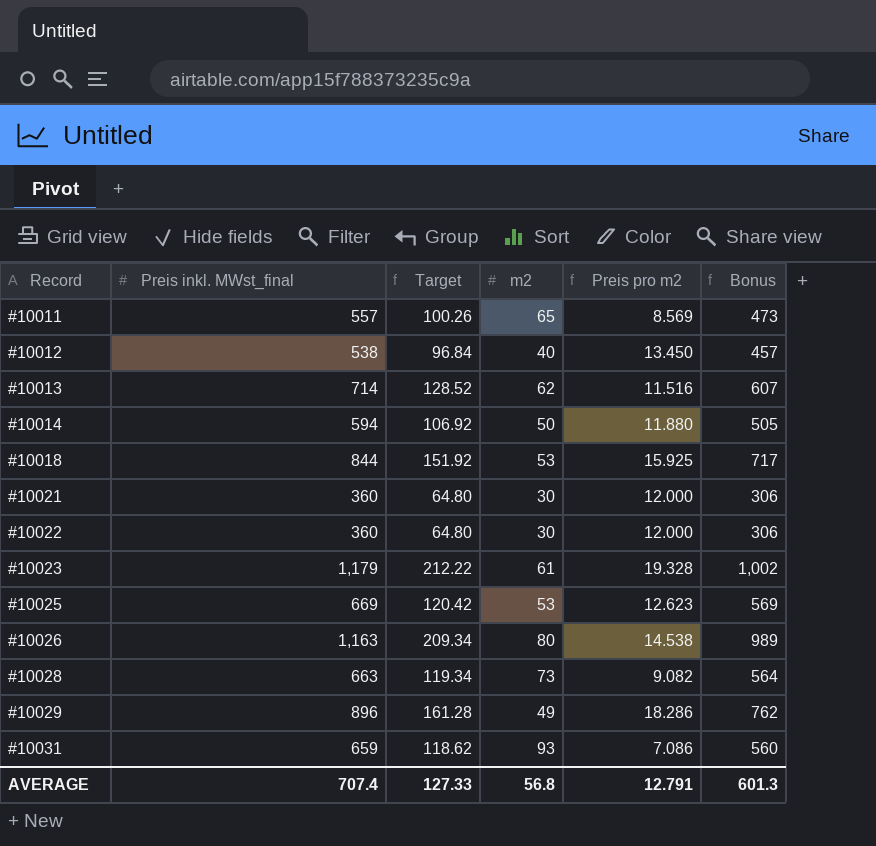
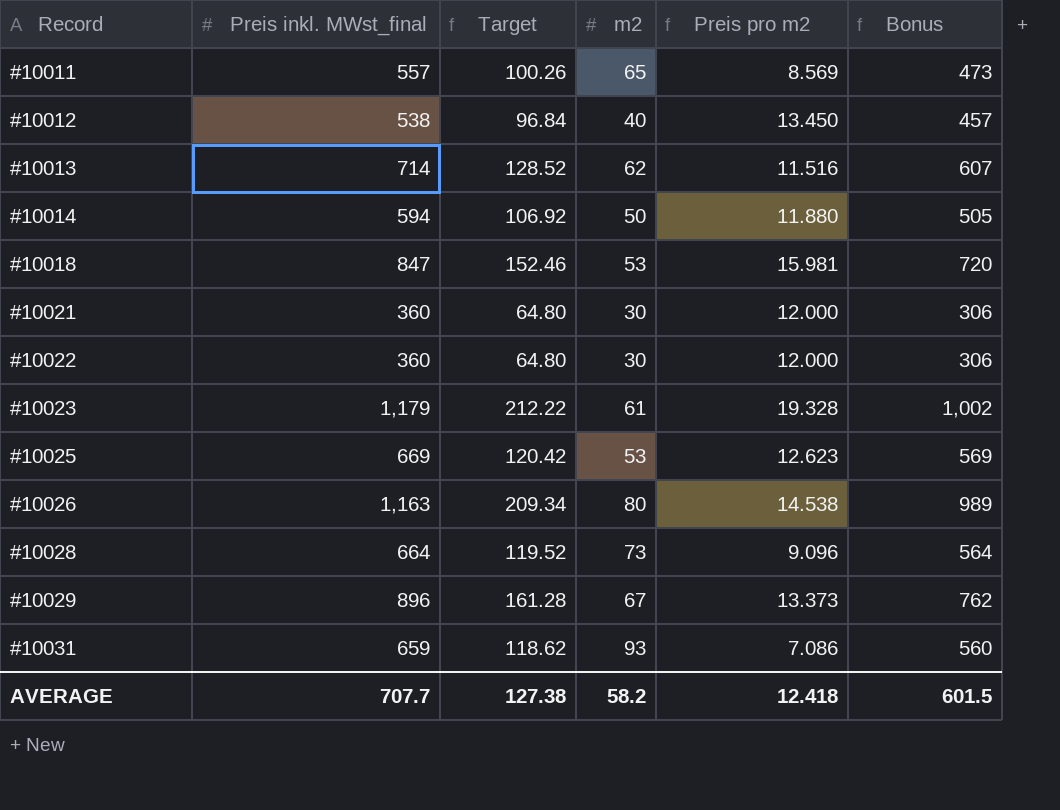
#10018 | Preis inkl. MWst_final: 844 -> 847
#10018 | Target: 151.92 -> 152.46
#10018 | Preis pro m2: 15.925 -> 15.981
#10018 | Bonus: 717 -> 720
#10028 | Preis inkl. MWst_final: 663 -> 664
#10028 | Target: 119.34 -> 119.52
#10028 | Preis pro m2: 9.082 -> 9.096
#10029 | m2: 49 -> 67
#10029 | Preis pro m2: 18.286 -> 13.373
AVERAGE | Preis inkl. MWst_final: 707.4 -> 707.7
AVERAGE | Target: 127.33 -> 127.38
AVERAGE | m2: 56.8 -> 58.2
AVERAGE | Preis pro m2: 12.791 -> 12.418
AVERAGE | Bonus: 601.3 -> 601.5

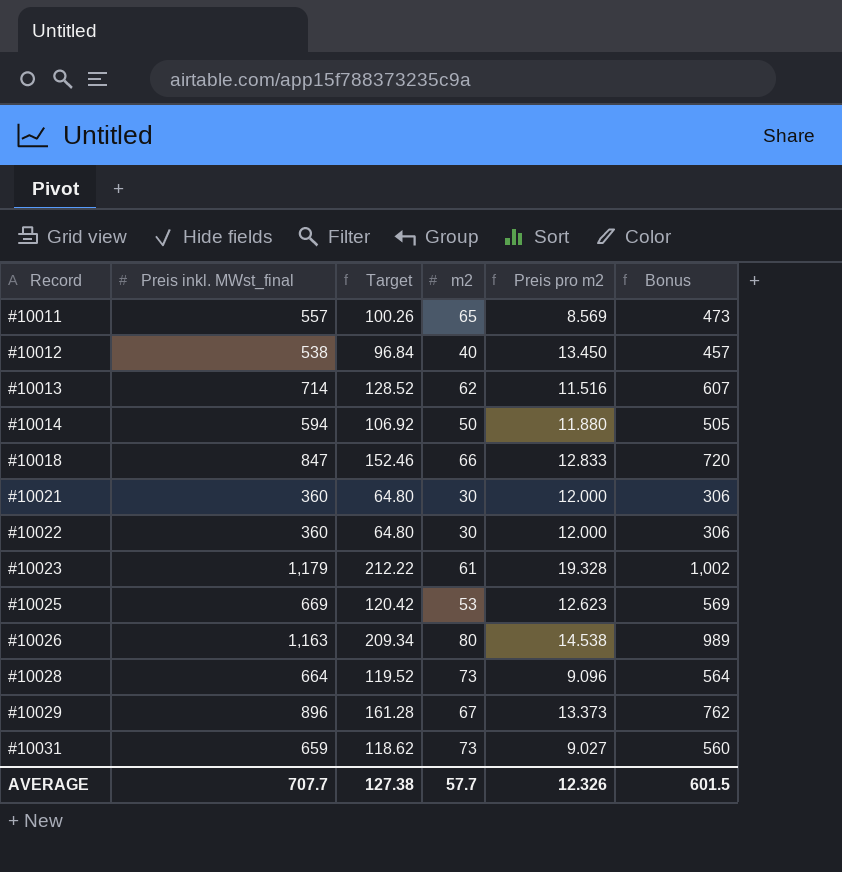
#10018 | m2: 53 -> 66
#10018 | Preis pro m2: 15.981 -> 12.833
#10031 | m2: 93 -> 73
#10031 | Preis pro m2: 7.086 -> 9.027
AVERAGE | m2: 58.2 -> 57.7
AVERAGE | Preis pro m2: 12.418 -> 12.326

